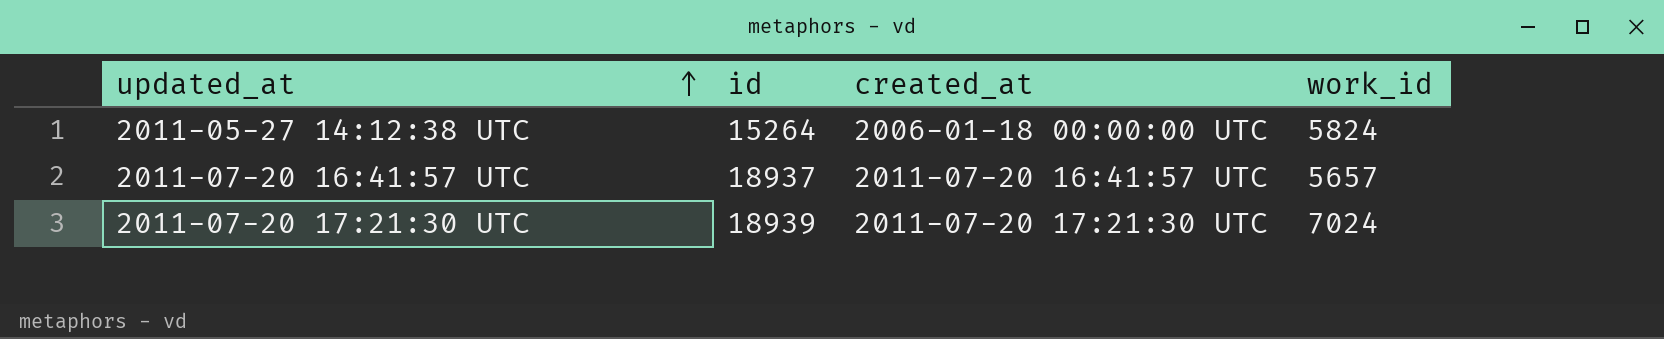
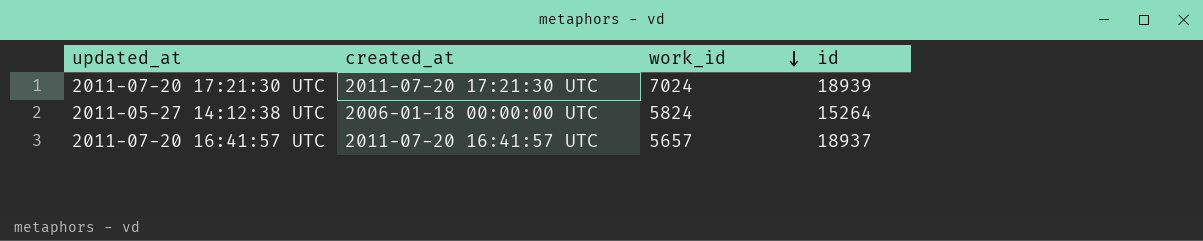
row order: updated_at ascending -> work_id descending
column id | position: 2 -> 4

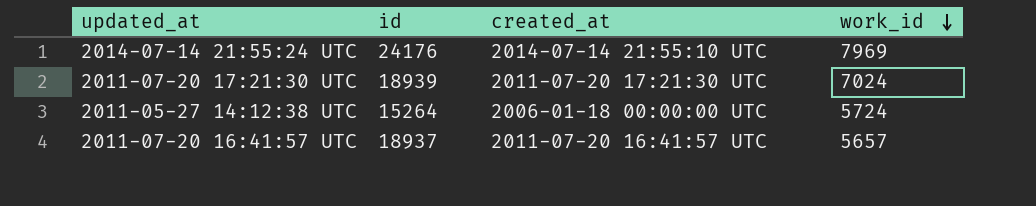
column id | position: 4 -> 2
row 2014-07-14 21:55:24 UTC: none -> 24176 | 2014-07-14 21:55:10 UTC | 7969
2011-05-27 14:12:38 UTC | work_id: 5824 -> 5724

